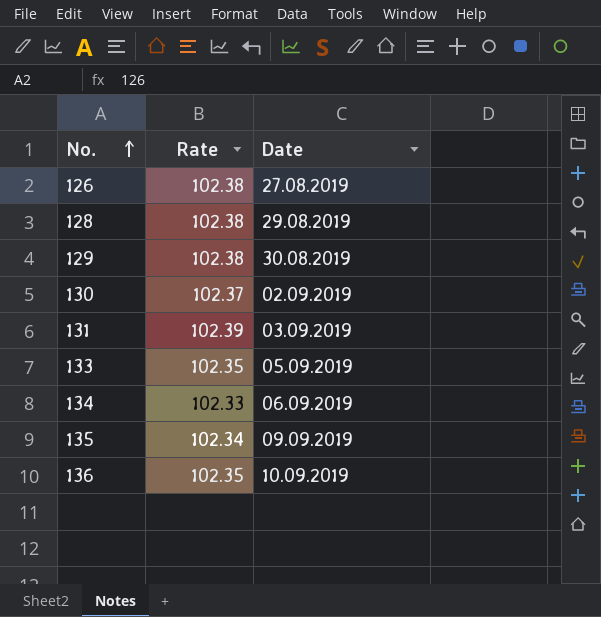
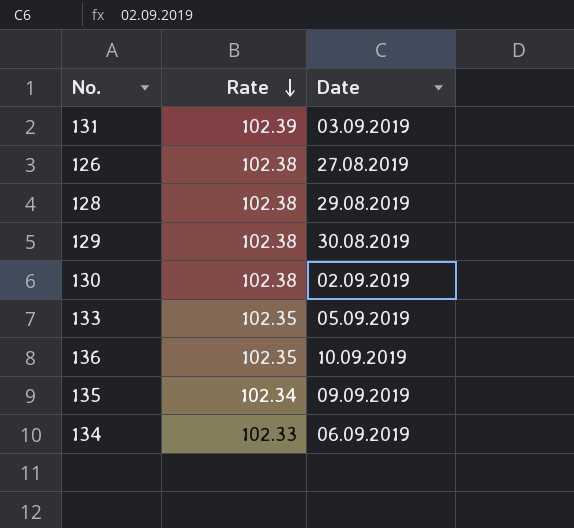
row order: No. ascending -> Rate descending
130 | Rate: 102.37 -> 102.38

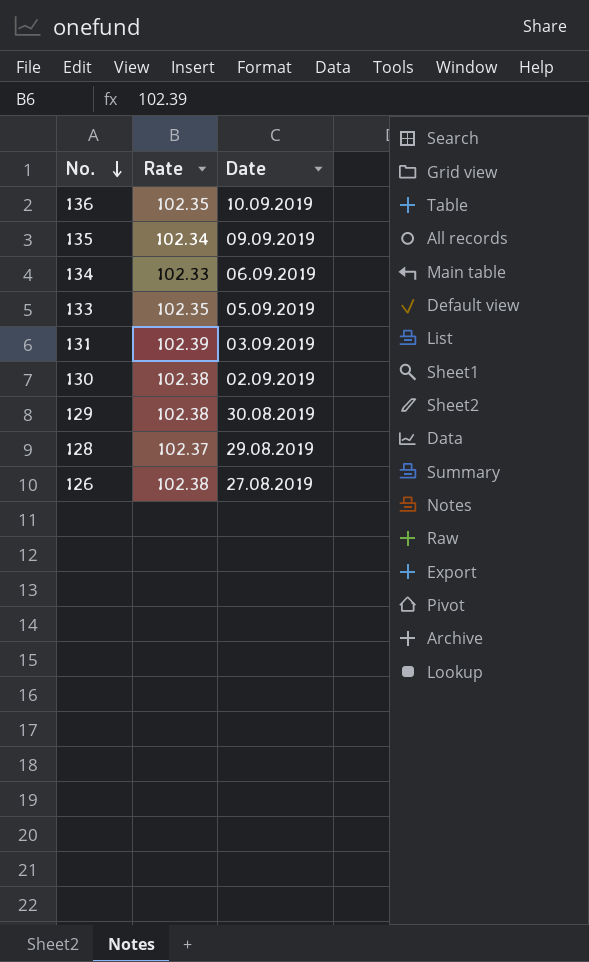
row order: Rate descending -> No. descending
128 | Rate: 102.38 -> 102.37

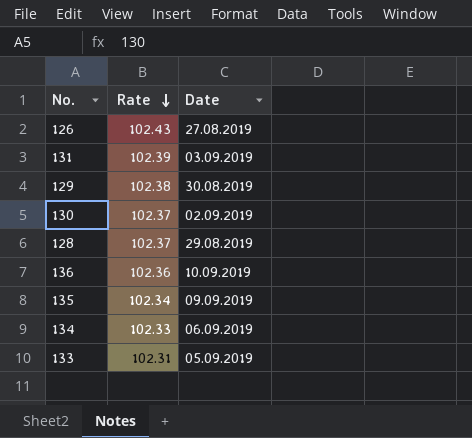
row order: No. descending -> Rate descending
126 | Rate: 102.38 -> 102.43
130 | Rate: 102.38 -> 102.37
136 | Rate: 102.35 -> 102.36
133 | Rate: 102.35 -> 102.31

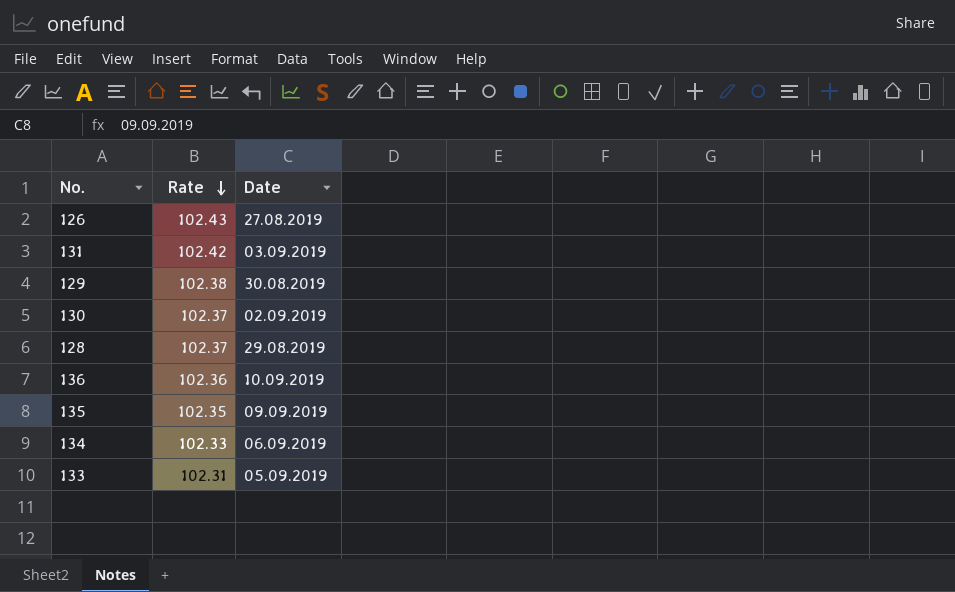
131 | Rate: 102.39 -> 102.42
135 | Rate: 102.34 -> 102.35

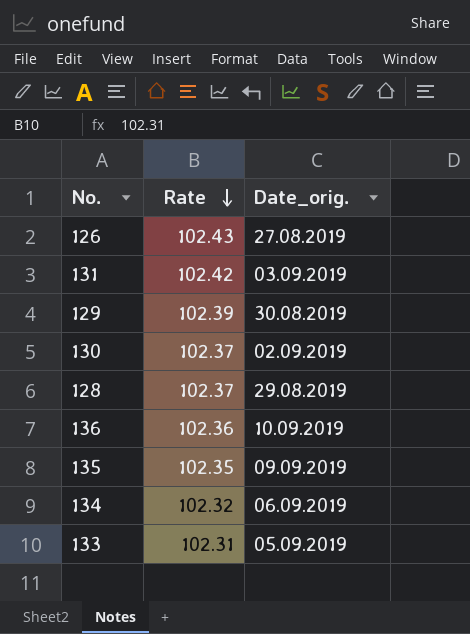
column name: Date -> Date_orig.
129 | Rate: 102.38 -> 102.39
134 | Rate: 102.33 -> 102.32

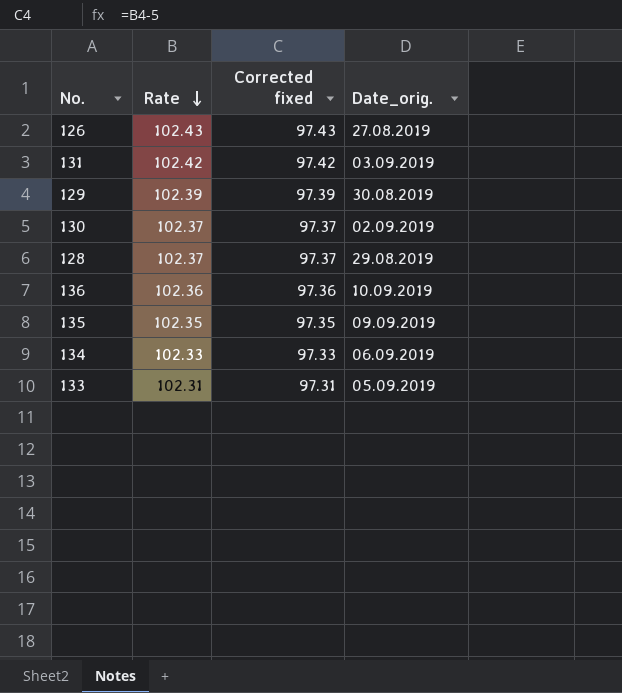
column Corrected fixed | formula: none -> [Rate] - 5
134 | Rate: 102.32 -> 102.33

